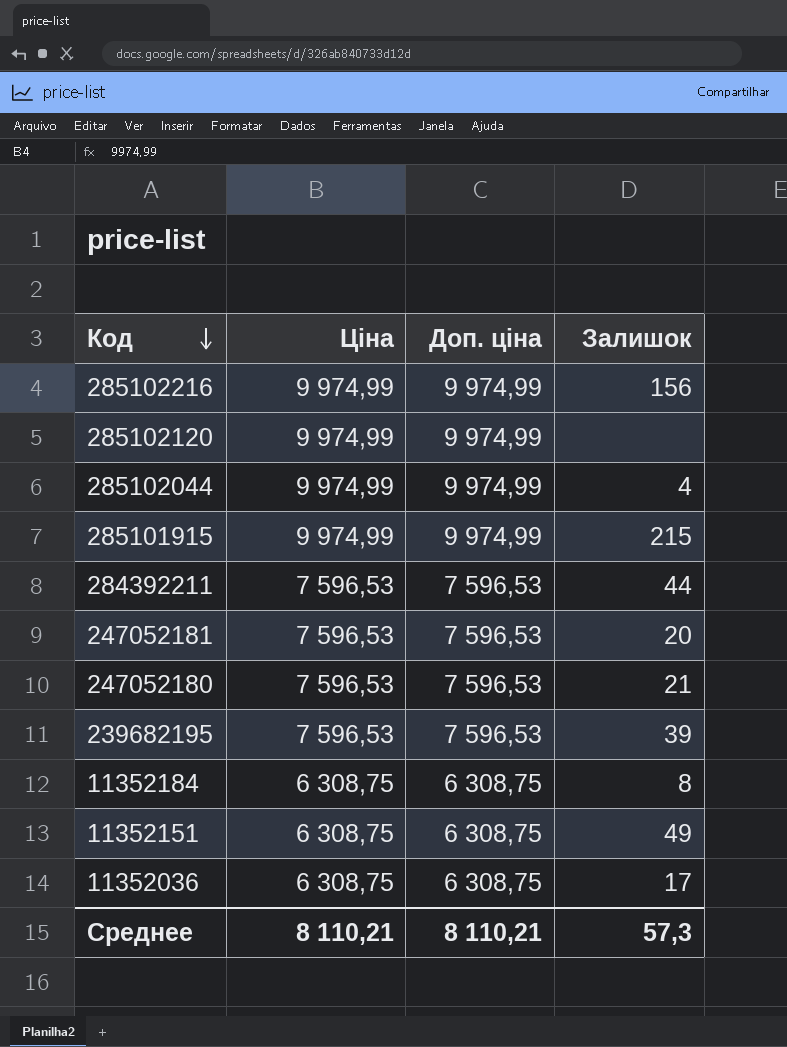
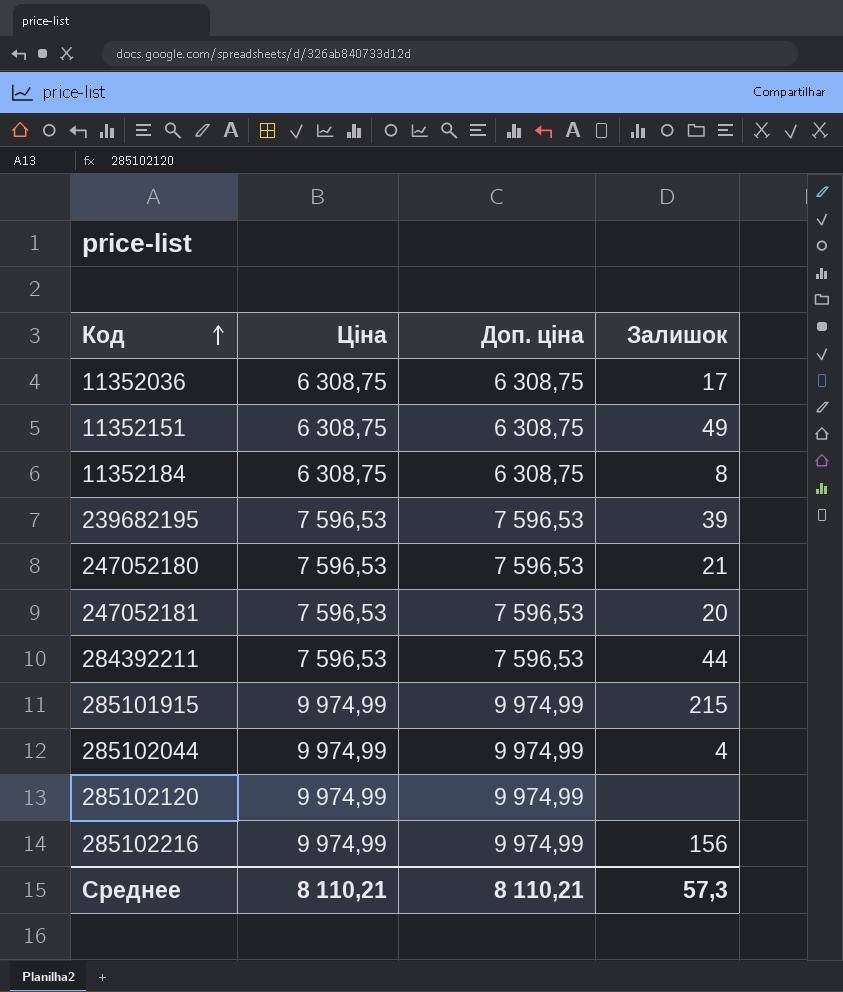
row order: Код descending -> Код ascending

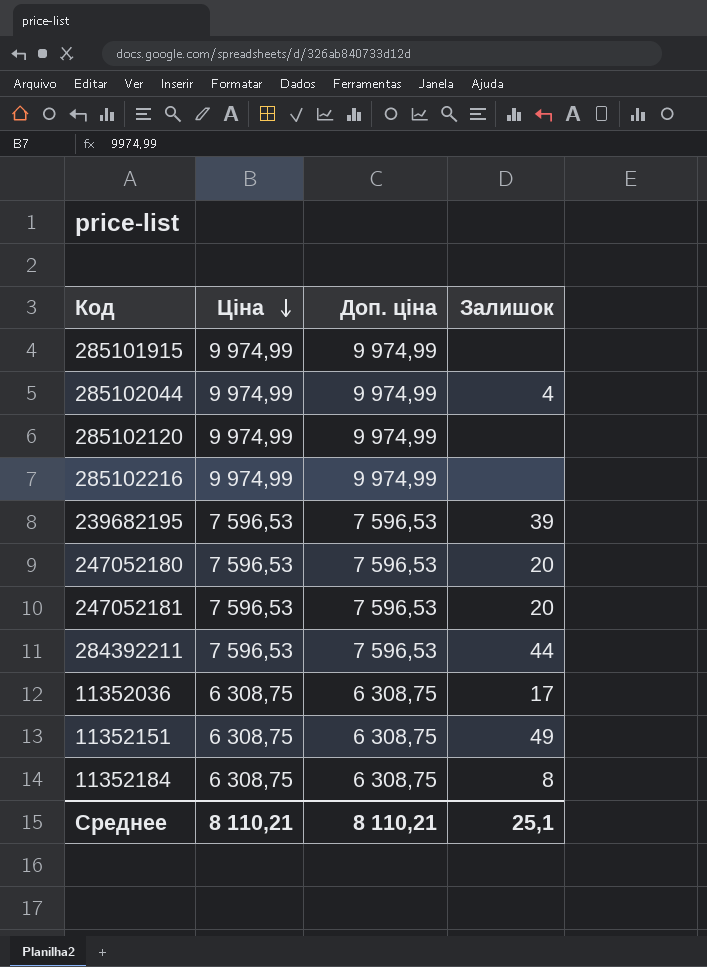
row order: Код ascending -> Ціна descending
285101915 | Залишок: 215 -> none
285102216 | Залишок: 156 -> none
247052180 | Залишок: 21 -> 20
Среднее | Залишок: 57,3 -> 25,1

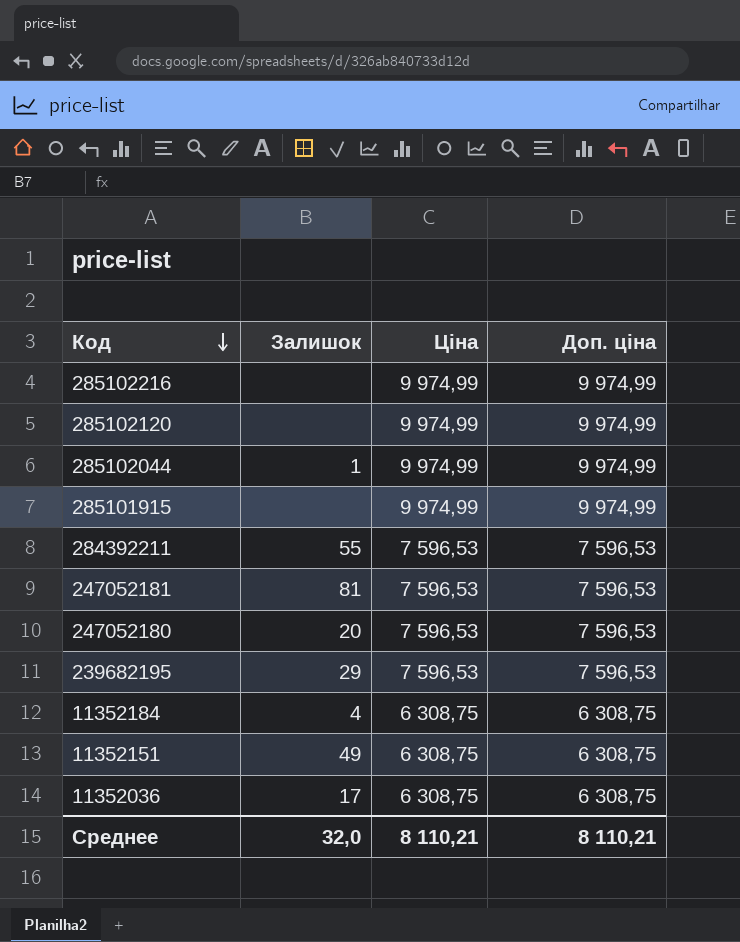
row order: Ціна descending -> Код descending
column Залишок | position: 4 -> 2
285102044 | Залишок: 4 -> 1
284392211 | Залишок: 44 -> 55
247052181 | Залишок: 20 -> 81
239682195 | Залишок: 39 -> 29
11352184 | Залишок: 8 -> 4
Среднее | Залишок: 25,1 -> 32,0

